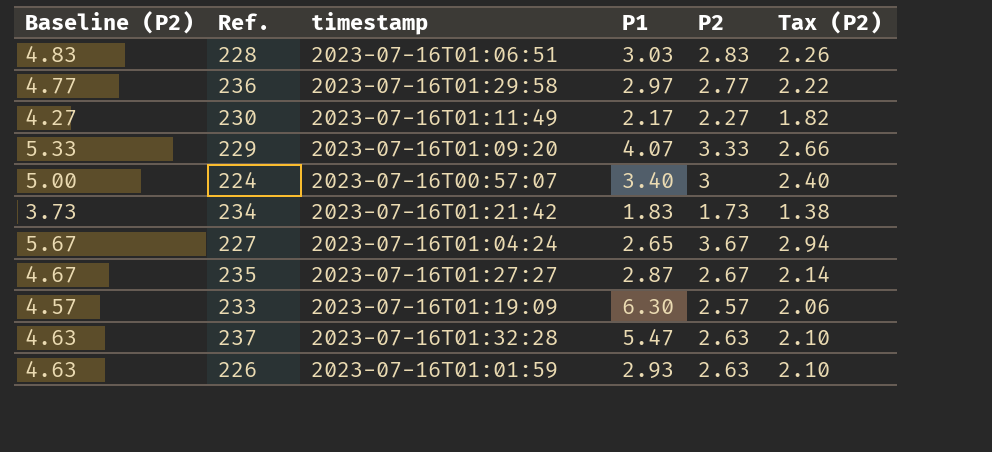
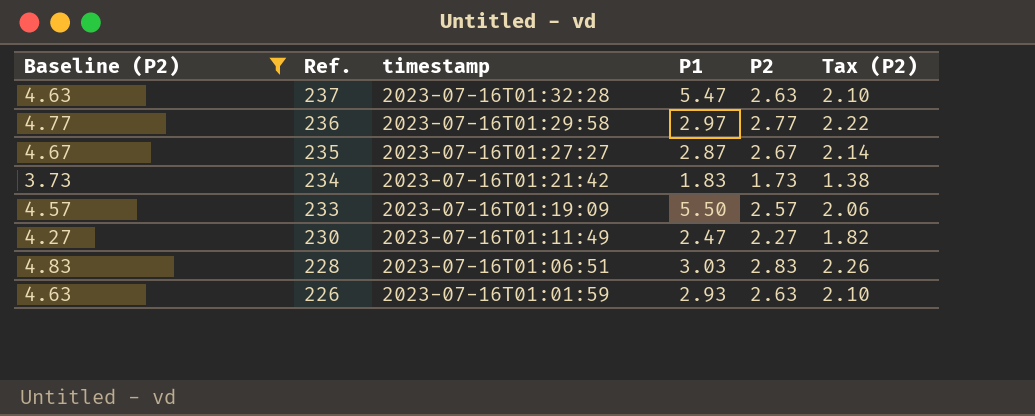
filter: none -> Baseline (P2) <= 4.83
row order: none -> Ref. descending
233 | P1: 6.30 -> 5.50
230 | P1: 2.17 -> 2.47

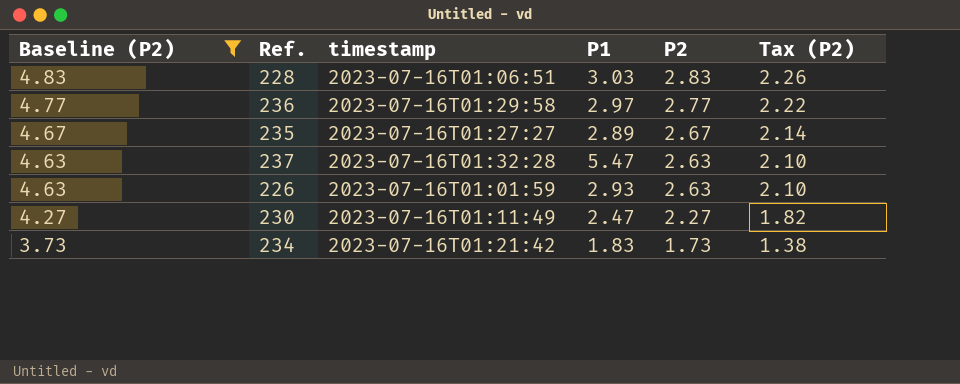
row order: Ref. descending -> Baseline (P2) descending
row 233: 4.57 | 2023-07-16T01:19:09 | 5.50 | 2.57 | 2.06 -> none
235 | P1: 2.87 -> 2.89

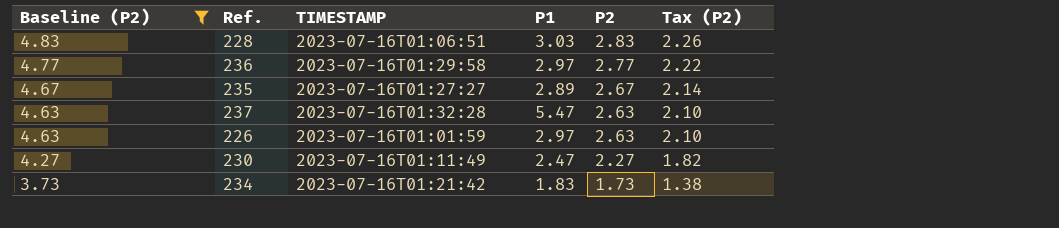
column name: timestamp -> TIMESTAMP
226 | P1: 2.93 -> 2.97

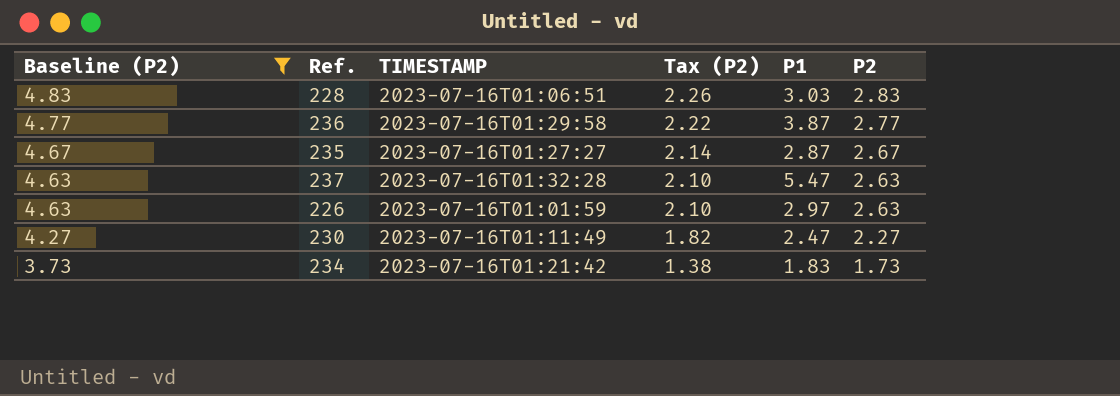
column Tax (P2) | position: 6 -> 4
236 | P1: 2.97 -> 3.87
235 | P1: 2.89 -> 2.87

